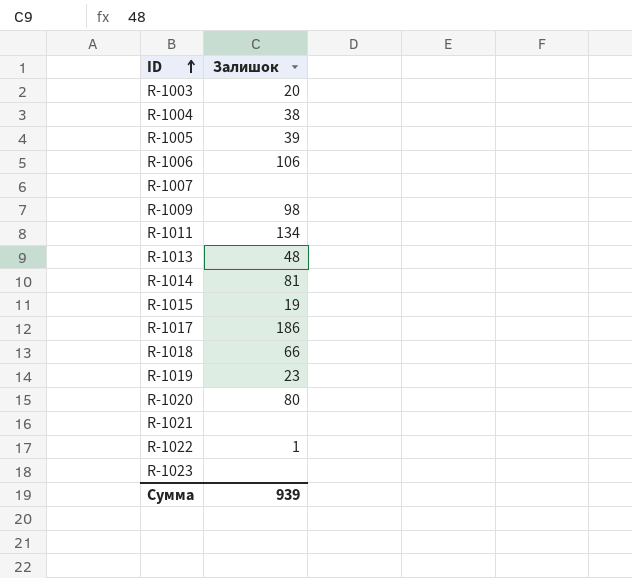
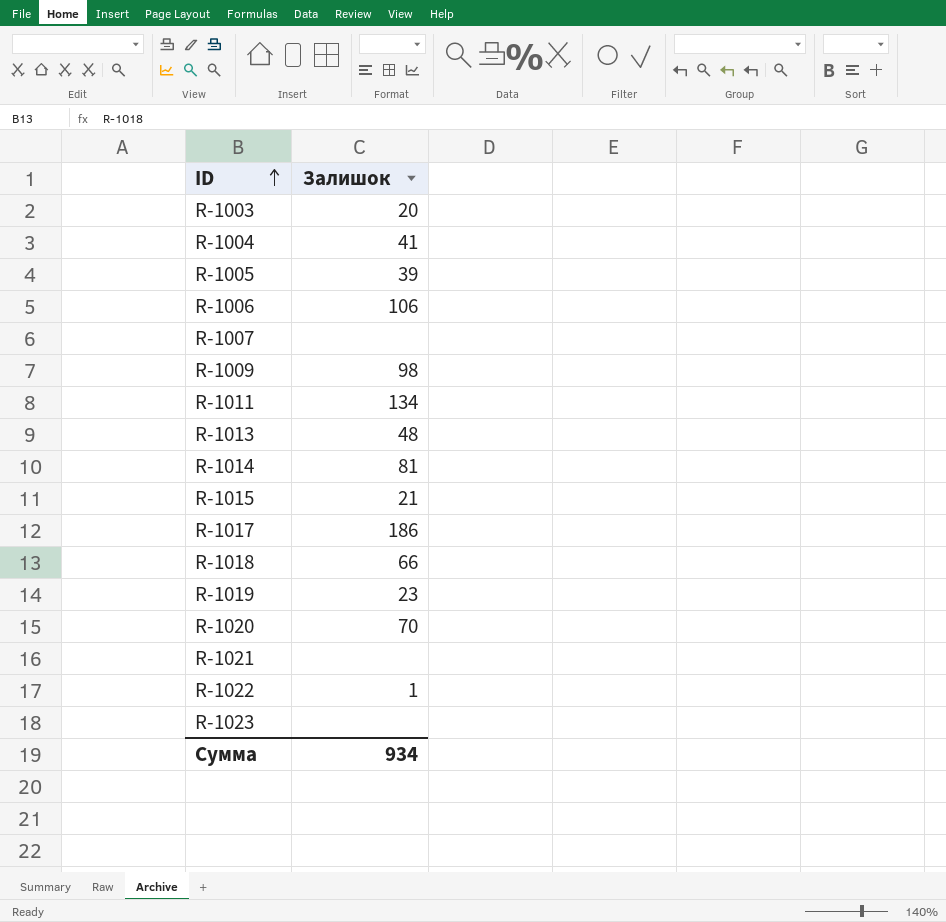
R-1004 | Залишок: 38 -> 41
R-1015 | Залишок: 19 -> 21
R-1020 | Залишок: 80 -> 70
Сумма | Залишок: 939 -> 934

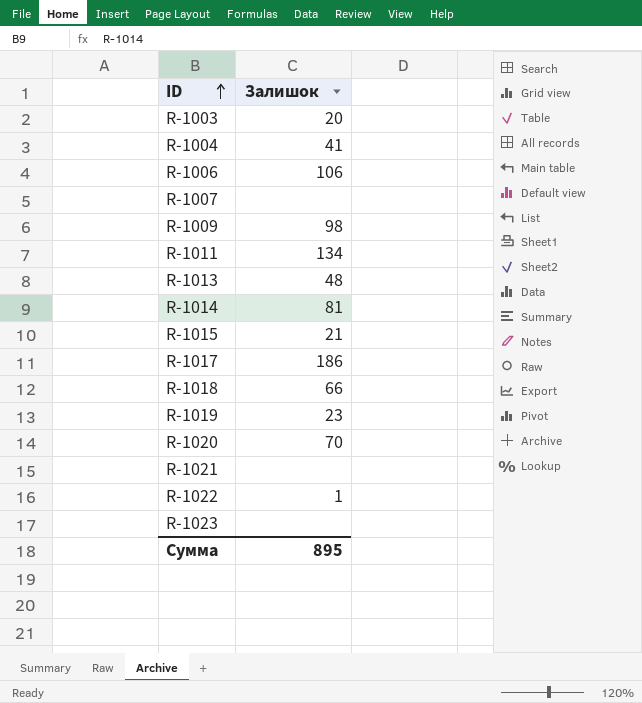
row R-1005: 39 -> none
Сумма | Залишок: 934 -> 895

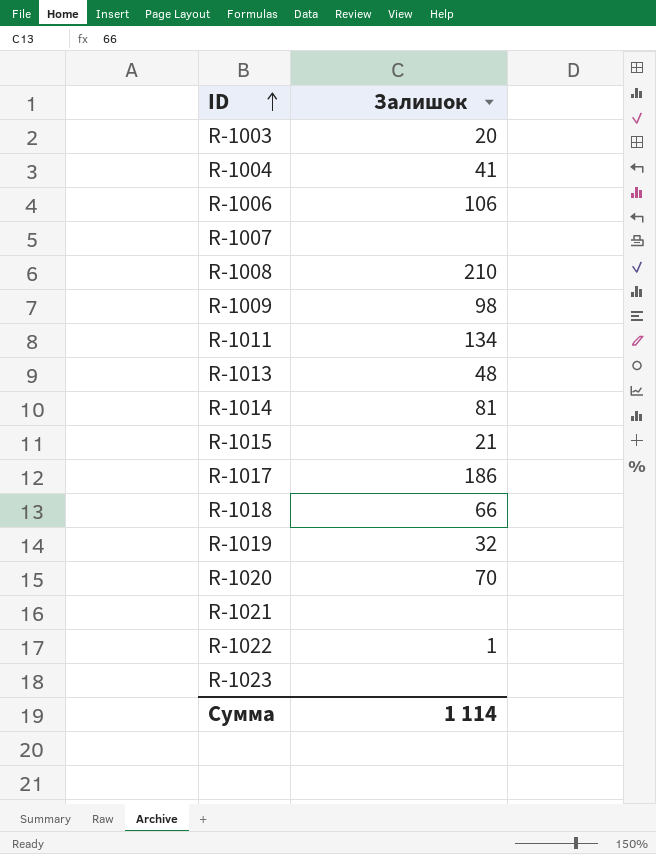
row R-1008: none -> 210
R-1019 | Залишок: 23 -> 32
Сумма | Залишок: 895 -> 1 114

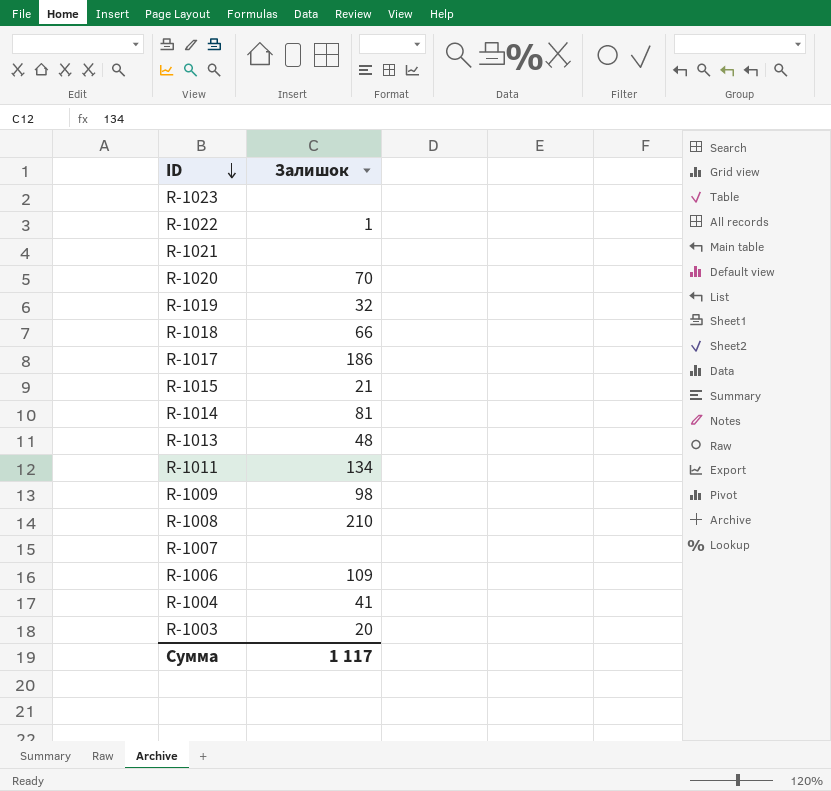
row order: ID ascending -> ID descending
R-1006 | Залишок: 106 -> 109
Сумма | Залишок: 1 114 -> 1 117

